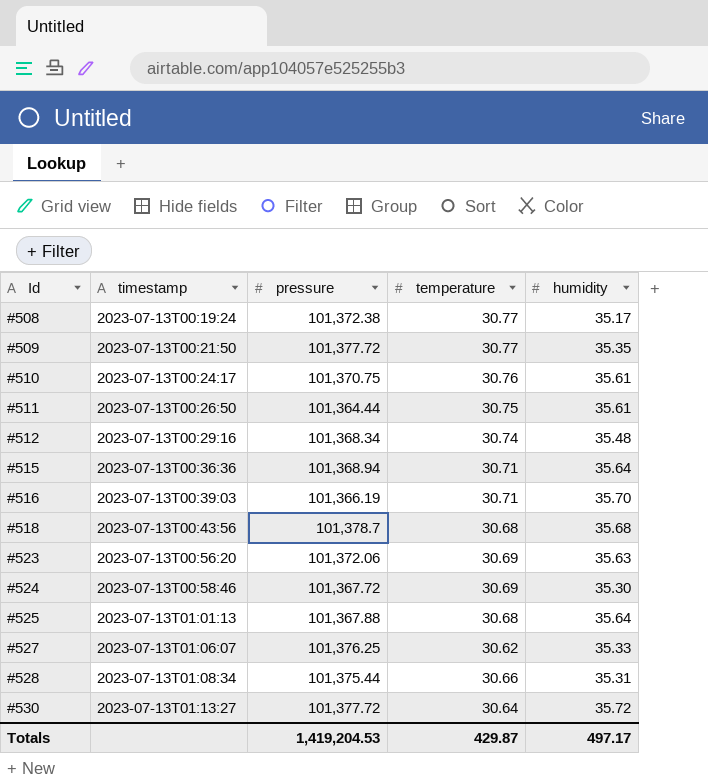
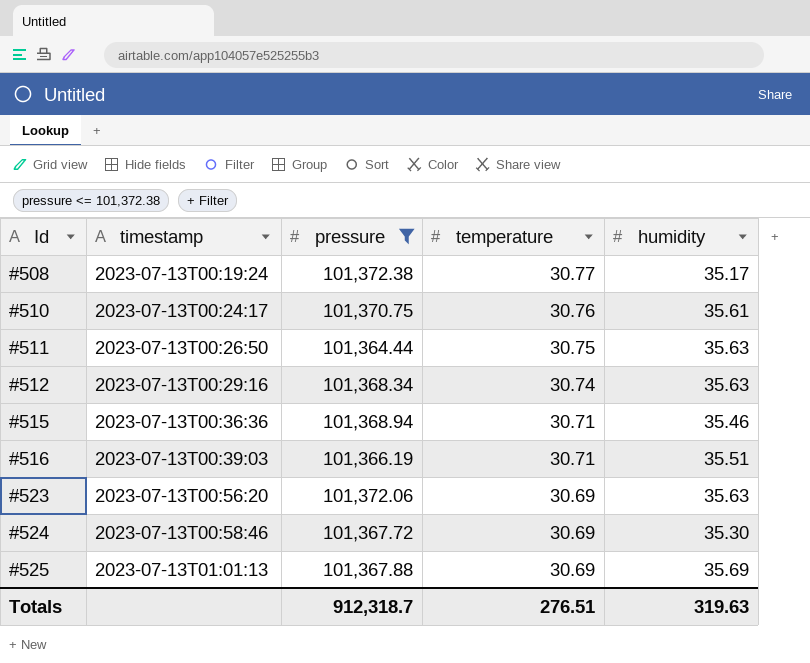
filter: none -> pressure <= 101,372.38
#511 | humidity: 35.61 -> 35.63
#512 | humidity: 35.48 -> 35.63
#515 | humidity: 35.64 -> 35.46
#516 | humidity: 35.70 -> 35.51
#525 | temperature: 30.68 -> 30.69
#525 | humidity: 35.64 -> 35.69
Totals | pressure: 1,419,204.53 -> 912,318.7
Totals | temperature: 429.87 -> 276.51
Totals | humidity: 497.17 -> 319.63

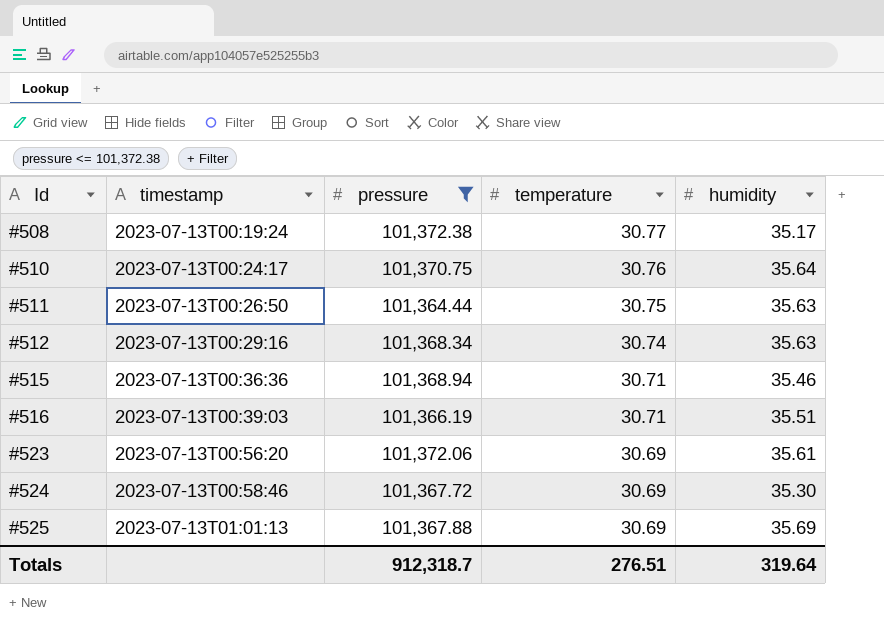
#510 | humidity: 35.61 -> 35.64
#523 | humidity: 35.63 -> 35.61
Totals | humidity: 319.63 -> 319.64

